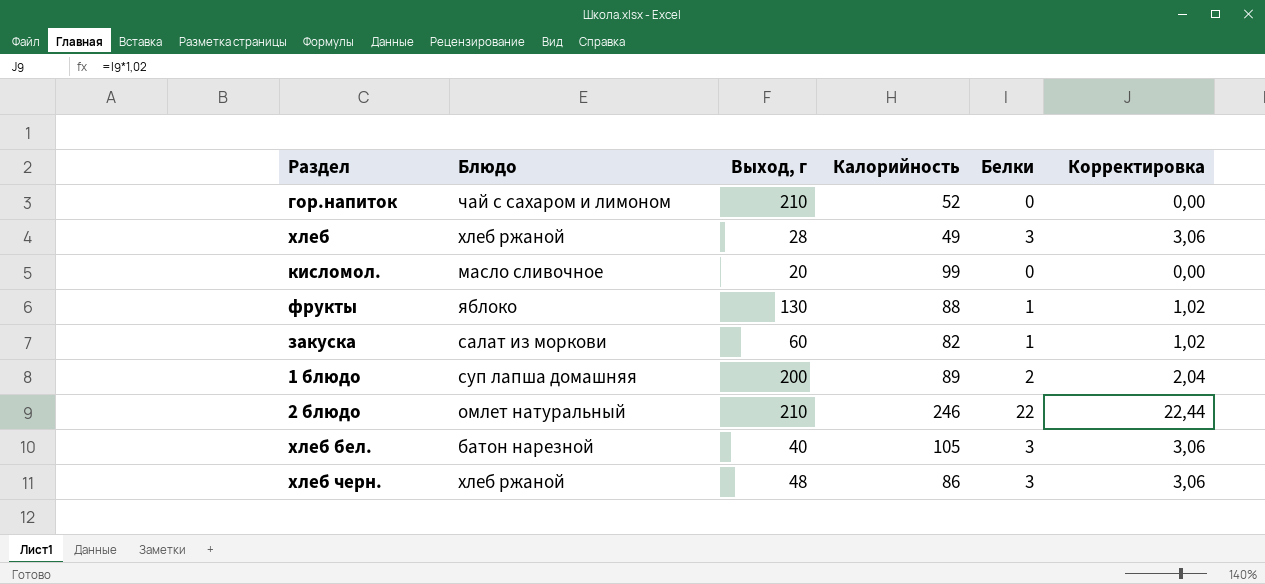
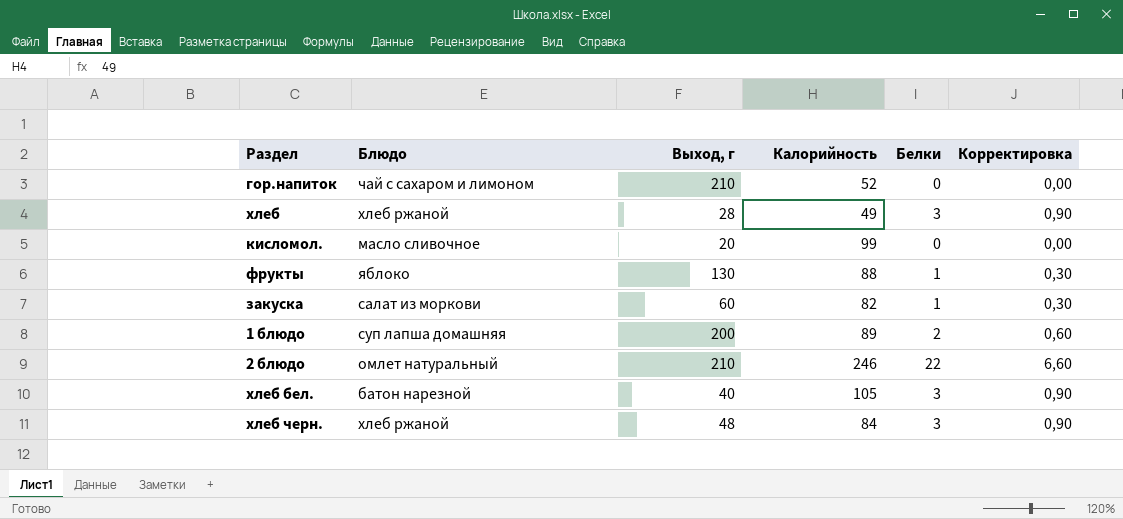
column Корректировка | formula: [Белки] * 1,02 -> [Белки] * 0,3
хлеб черн. | Калорийность: 86 -> 84

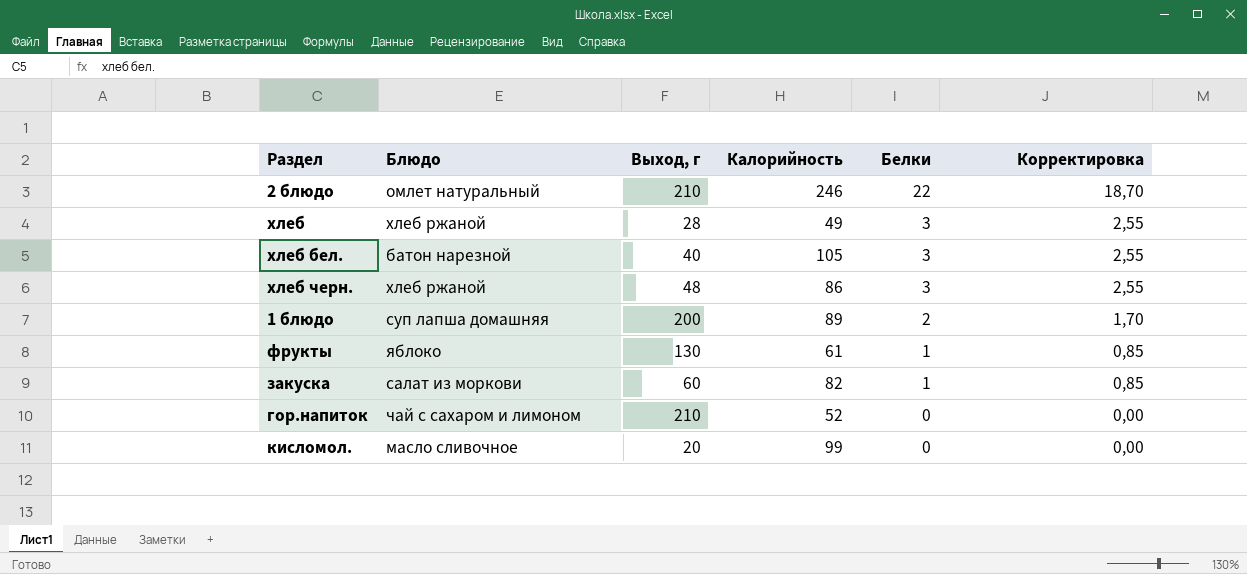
row order: none -> Белки descending
column Корректировка | formula: [Белки] * 0,3 -> [Белки] * 0,85
хлеб черн. | Калорийность: 84 -> 86
фрукты | Калорийность: 88 -> 61

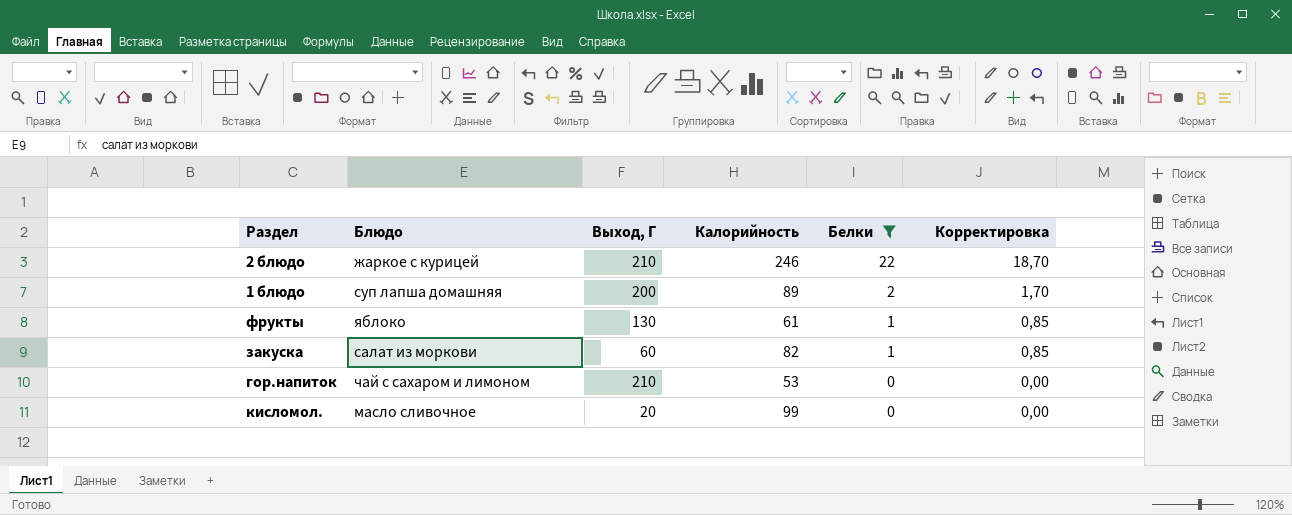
filter: none -> Белки != 3
column name: Выход, г -> Выход, Г
2 блюдо | Блюдо: омлет натуральный -> жаркое с курицей
гор.напиток | Калорийность: 52 -> 53

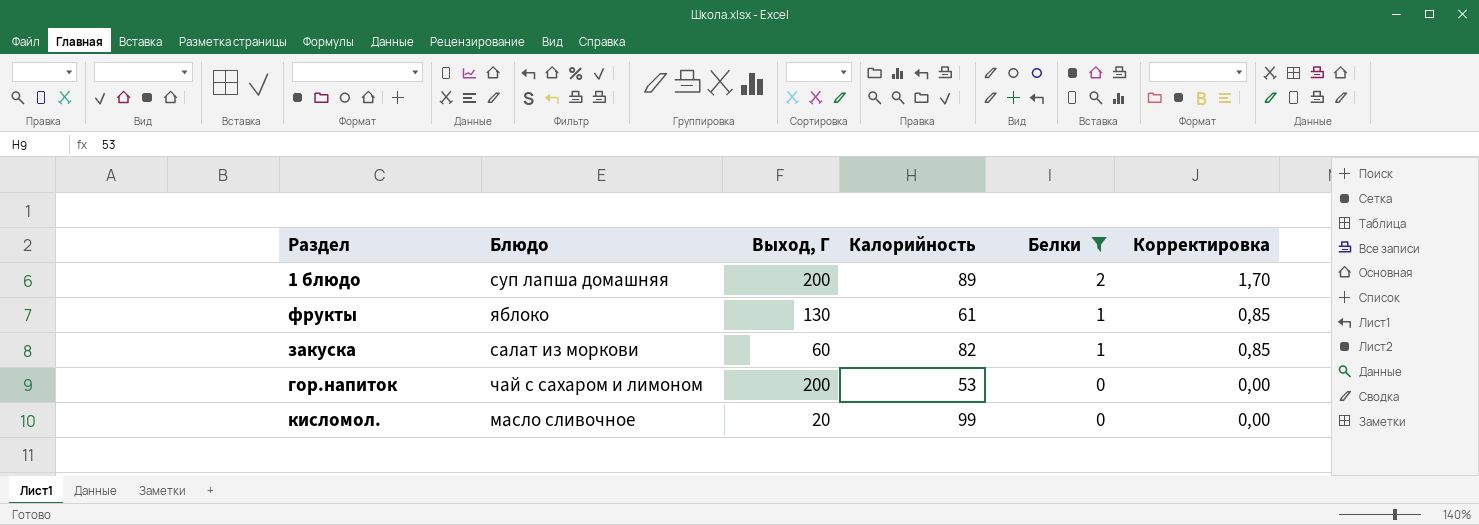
row 2 блюдо: жаркое с курицей | 210 | 246 | 22 | 18,70 -> none
гор.напиток | Выход, Г: 210 -> 200

